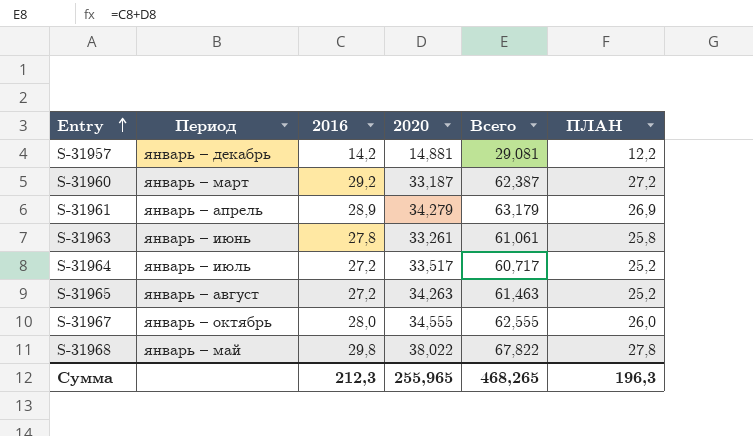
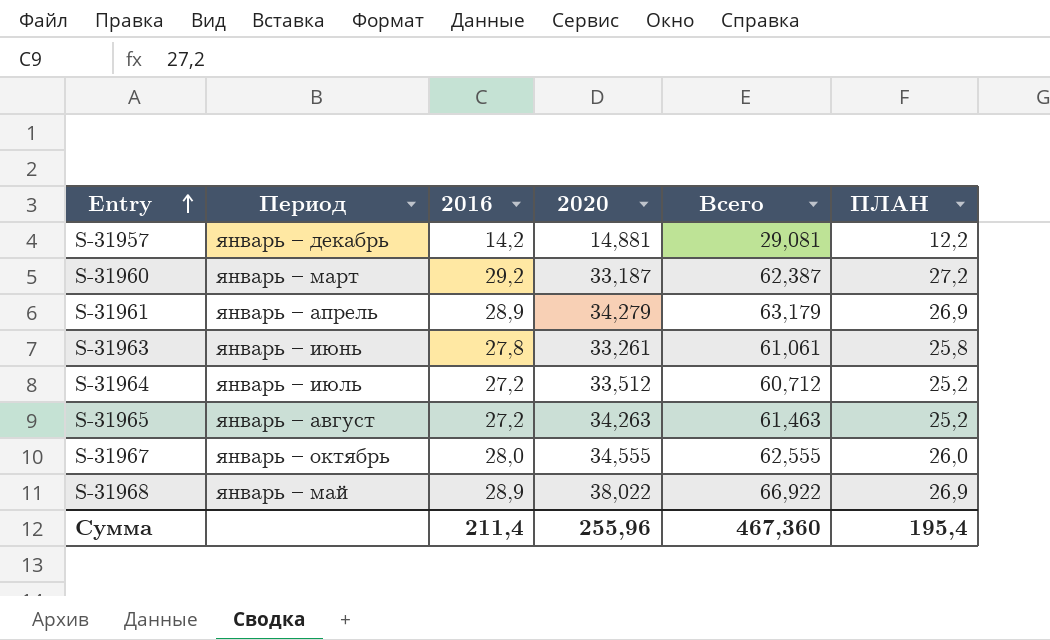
S-31964 | 2020: 33,517 -> 33,512
S-31964 | Всего: 60,717 -> 60,712
S-31968 | 2016: 29,8 -> 28,9
S-31968 | Всего: 67,822 -> 66,922
S-31968 | ПЛАН: 27,8 -> 26,9
Сумма | 2016: 212,3 -> 211,4
Сумма | 2020: 255,965 -> 255,96
Сумма | Всего: 468,265 -> 467,360
Сумма | ПЛАН: 196,3 -> 195,4

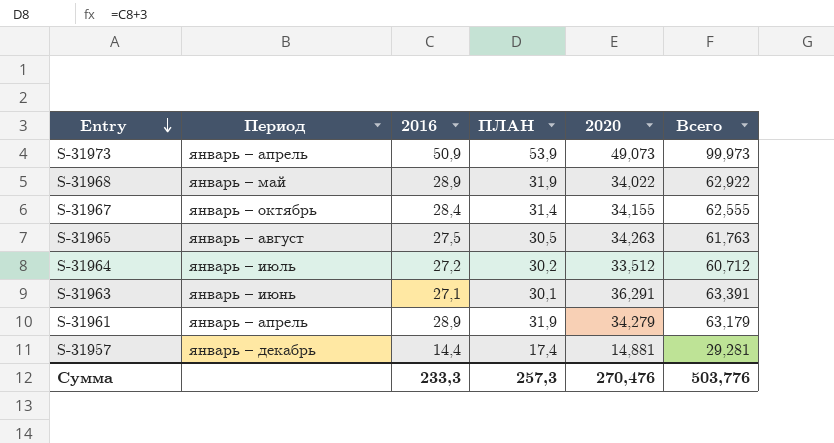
row order: Entry ascending -> Entry descending
column ПЛАН | formula: [2016] - 2 -> [2016] + 3
column ПЛАН | position: 6 -> 4
row S-31960: январь – март | 29,2 | 33,187 | 62,387 | 27,2 -> none
row S-31973: none -> январь – апрель | 50,9 | 53,9 | 49,073 | 99,973
S-31968 | 2020: 38,022 -> 34,022
S-31968 | Всего: 66,922 -> 62,922
S-31967 | 2016: 28,0 -> 28,4
S-31967 | 2020: 34,555 -> 34,155
S-31965 | 2016: 27,2 -> 27,5
S-31965 | Всего: 61,463 -> 61,763
S-31963 | 2016: 27,8 -> 27,1
S-31963 | 2020: 33,261 -> 36,291
S-31963 | Всего: 61,061 -> 63,391
S-31957 | 2016: 14,2 -> 14,4
S-31957 | Всего: 29,081 -> 29,281
Сумма | 2016: 211,4 -> 233,3
Сумма | ПЛАН: 195,4 -> 257,3
Сумма | 2020: 255,96 -> 270,476
Сумма | Всего: 467,360 -> 503,776

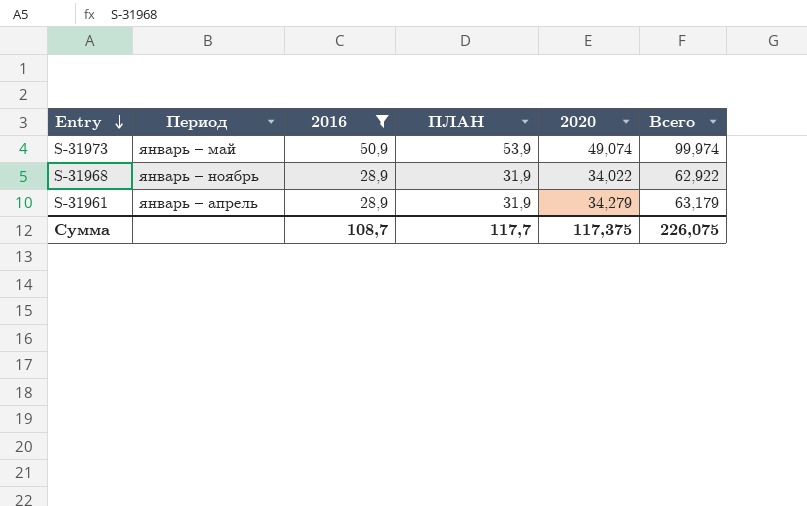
filter: none -> 2016 >= 28,9
S-31973 | Период: январь – апрель -> январь – май
S-31973 | 2020: 49,073 -> 49,074
S-31973 | Всего: 99,973 -> 99,974
S-31968 | Период: январь – май -> январь – ноябрь
Сумма | 2016: 233,3 -> 108,7
Сумма | ПЛАН: 257,3 -> 117,7
Сумма | 2020: 270,476 -> 117,375
Сумма | Всего: 503,776 -> 226,075

